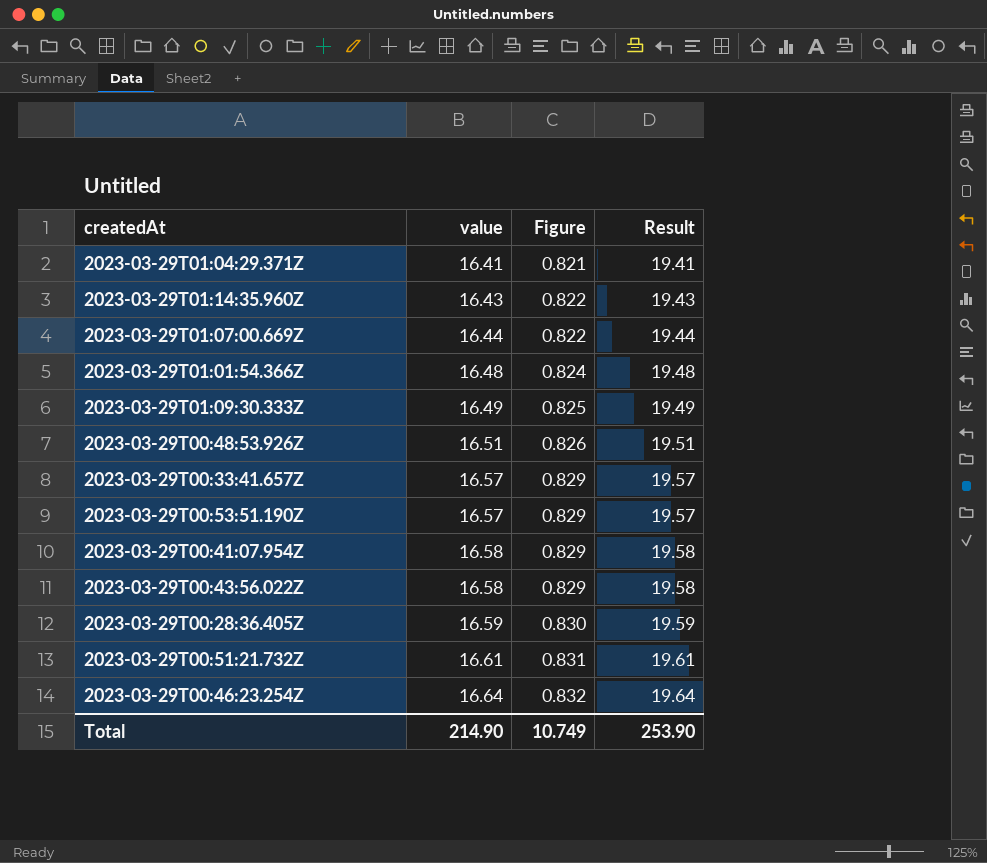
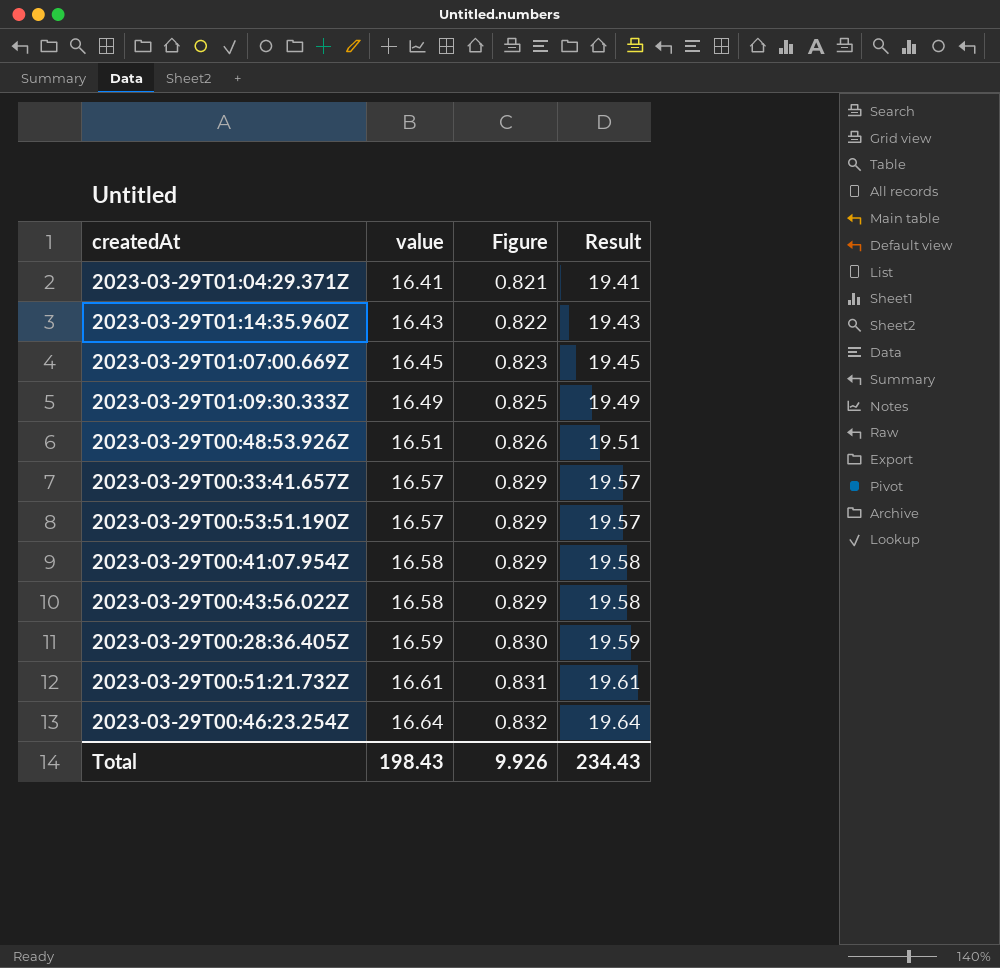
row 2023-03-29T01:01:54.366Z: 16.48 | 0.824 | 19.48 -> none
2023-03-29T01:07:00.669Z | value: 16.44 -> 16.45
2023-03-29T01:07:00.669Z | Figure: 0.822 -> 0.823
2023-03-29T01:07:00.669Z | Result: 19.44 -> 19.45
Total | value: 214.90 -> 198.43
Total | Figure: 10.749 -> 9.926
Total | Result: 253.90 -> 234.43

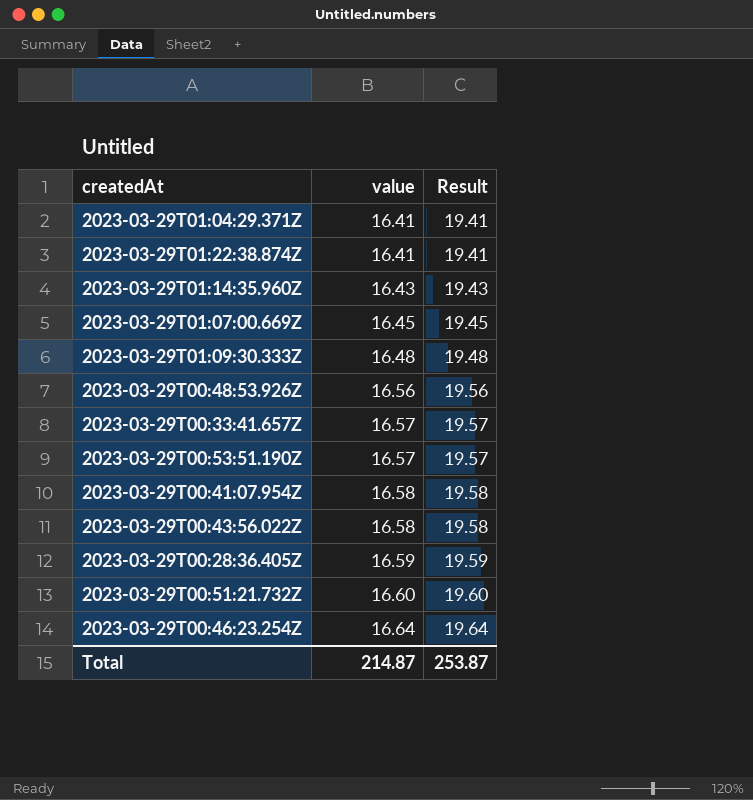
column Figure | formula: [value] * 0.05 -> none
row 2023-03-29T01:22:38.874Z: none -> 16.41 | 19.41
2023-03-29T01:09:30.333Z | value: 16.49 -> 16.48
2023-03-29T01:09:30.333Z | Result: 19.49 -> 19.48
2023-03-29T00:48:53.926Z | value: 16.51 -> 16.56
2023-03-29T00:48:53.926Z | Result: 19.51 -> 19.56
2023-03-29T00:51:21.732Z | value: 16.61 -> 16.60
2023-03-29T00:51:21.732Z | Result: 19.61 -> 19.60
Total | value: 198.43 -> 214.87
Total | Result: 234.43 -> 253.87

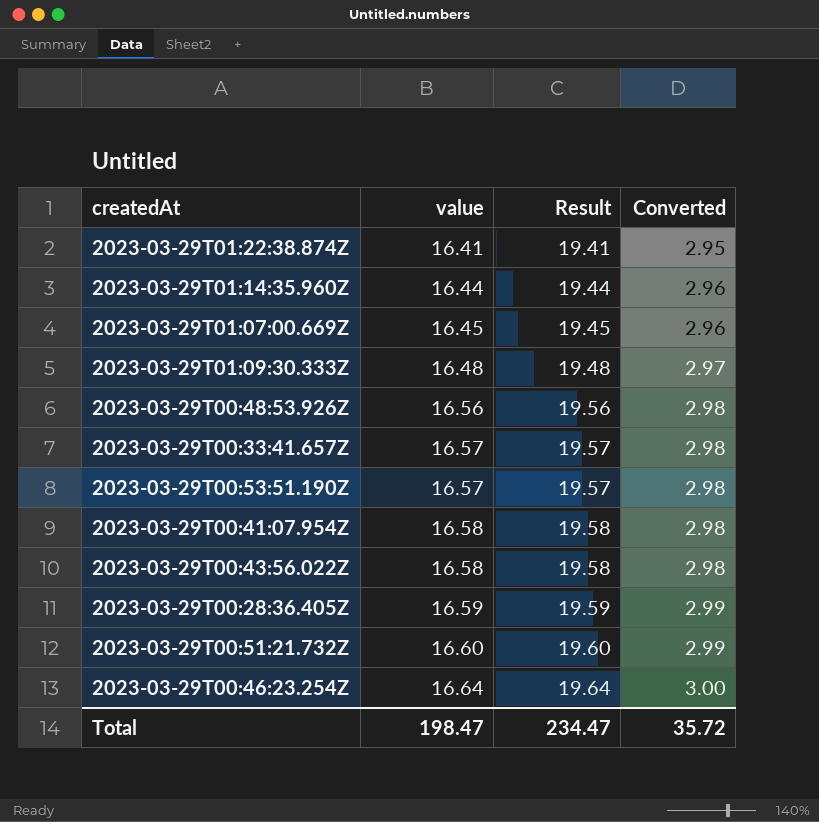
column Converted | formula: none -> [value] * 0.18
row 2023-03-29T01:04:29.371Z: 16.41 | 19.41 -> none
2023-03-29T01:14:35.960Z | value: 16.43 -> 16.44
2023-03-29T01:14:35.960Z | Result: 19.43 -> 19.44
Total | value: 214.87 -> 198.47
Total | Result: 253.87 -> 234.47

